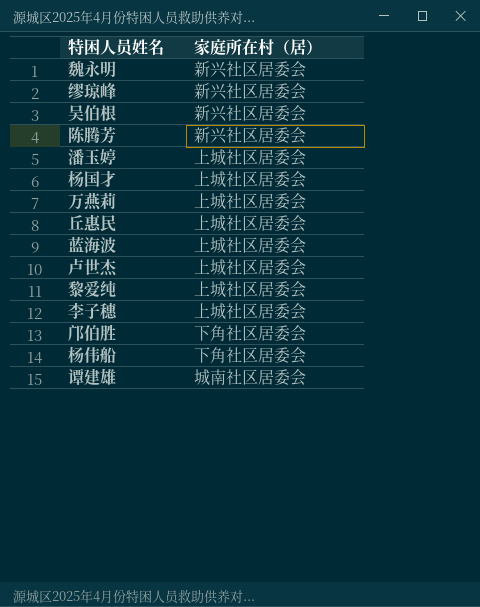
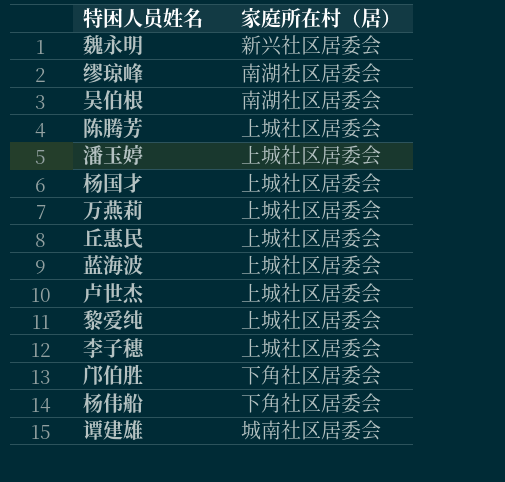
缪琼峰 | 家庭所在村（居）: 新兴社区居委会 -> 南湖社区居委会
吴伯根 | 家庭所在村（居）: 新兴社区居委会 -> 南湖社区居委会
陈腾芳 | 家庭所在村（居）: 新兴社区居委会 -> 上城社区居委会

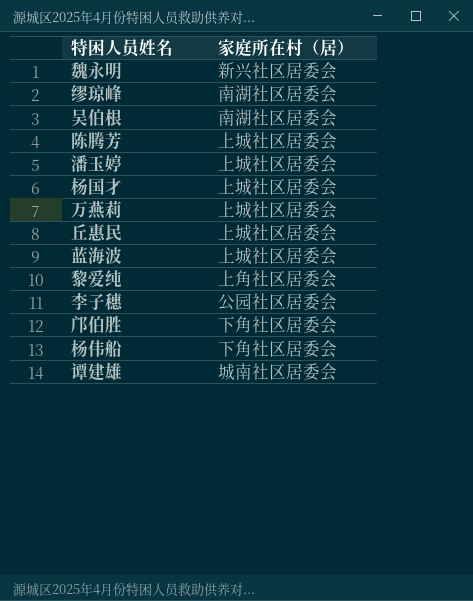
row 卢世杰: 上城社区居委会 -> none
黎爱纯 | 家庭所在村（居）: 上城社区居委会 -> 上角社区居委会
李子穗 | 家庭所在村（居）: 上城社区居委会 -> 公园社区居委会

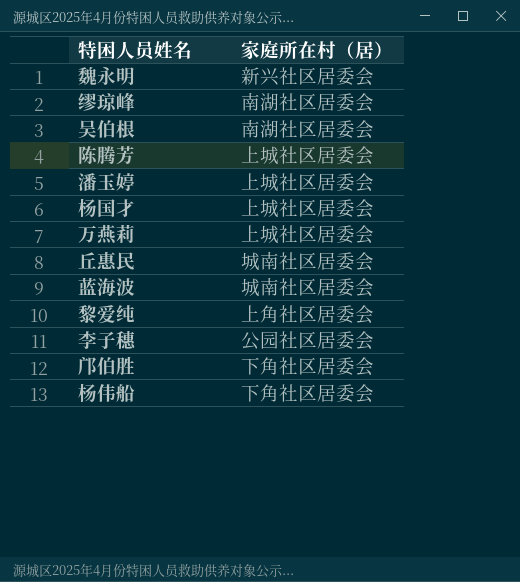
row 谭建雄: 城南社区居委会 -> none
丘惠民 | 家庭所在村（居）: 上城社区居委会 -> 城南社区居委会
蓝海波 | 家庭所在村（居）: 上城社区居委会 -> 城南社区居委会

